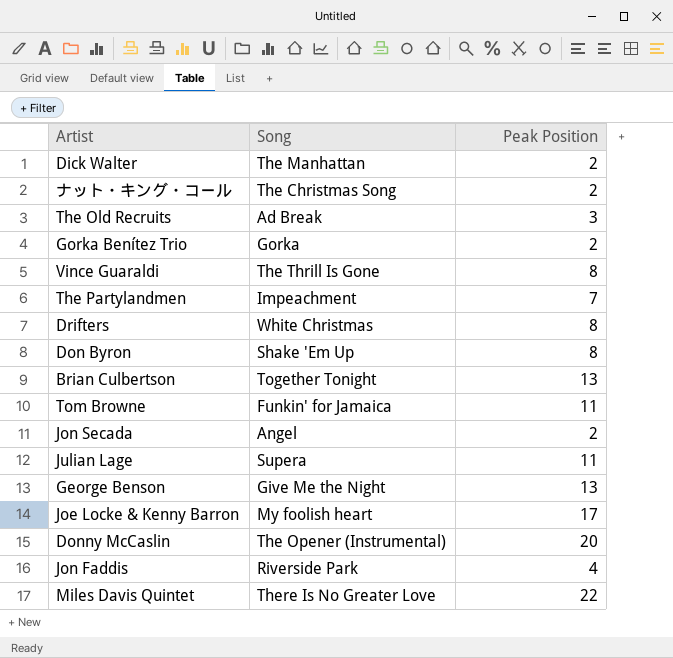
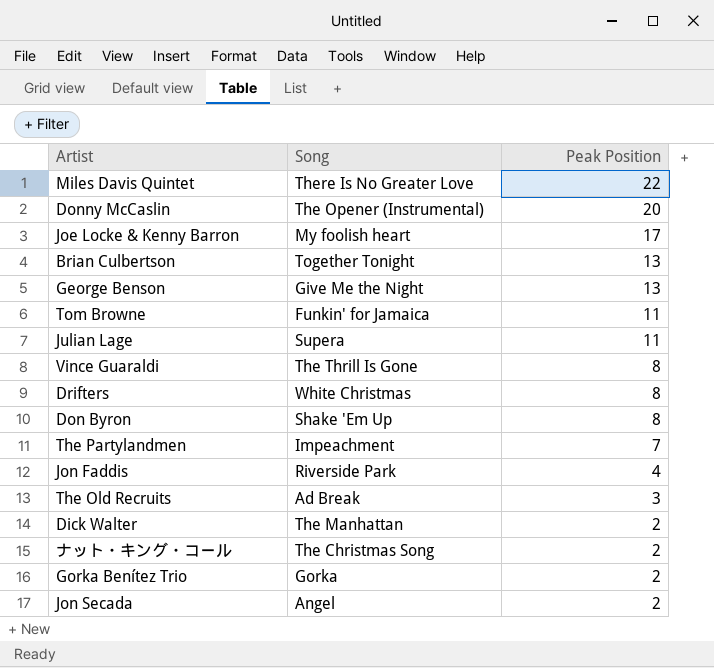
row order: none -> Peak Position descending

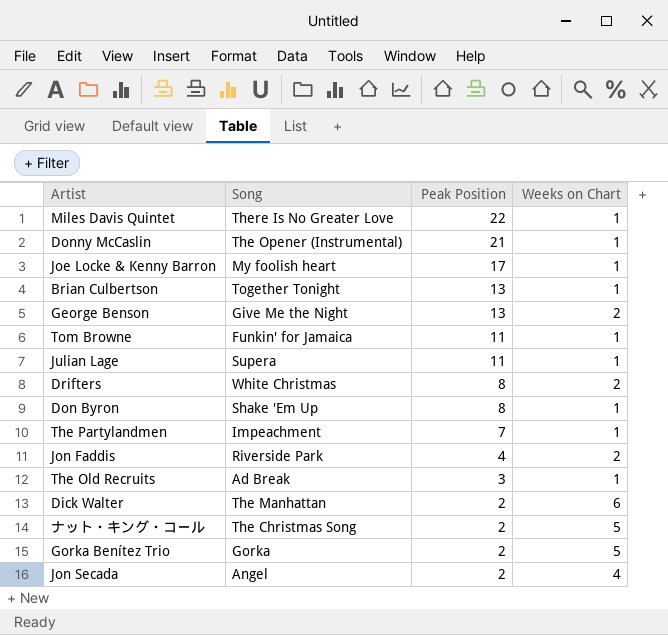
column Weeks on Chart | position: none -> 4
row Vince Guaraldi: The Thrill Is Gone | 8 -> none
Donny McCaslin | Peak Position: 20 -> 21

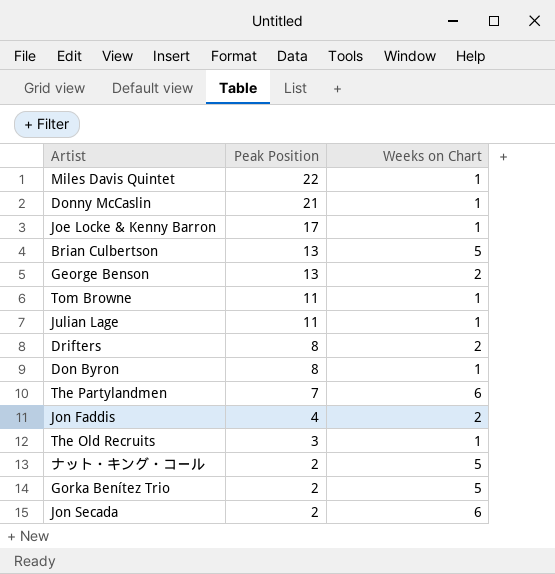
column Song | position: 2 -> none
row Dick Walter: The Manhattan | 2 | 6 -> none
Brian Culbertson | Weeks on Chart: 1 -> 5
The Partylandmen | Weeks on Chart: 1 -> 6
Jon Secada | Weeks on Chart: 4 -> 6

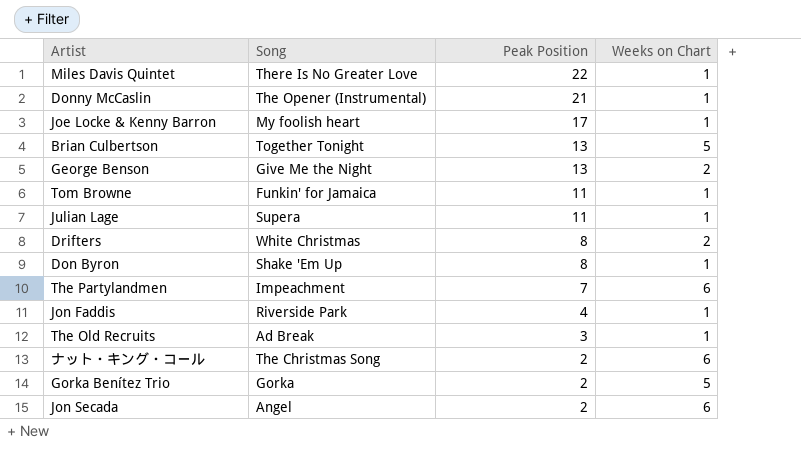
column Song | position: none -> 2
Jon Faddis | Weeks on Chart: 2 -> 1
ナット・キング・コール | Weeks on Chart: 5 -> 6

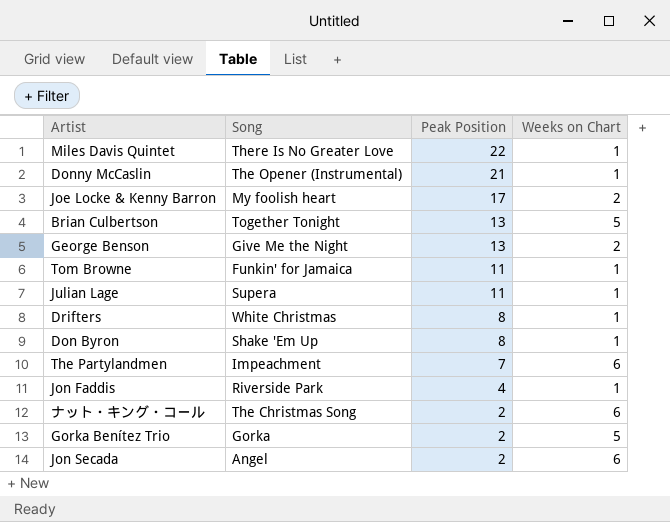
row The Old Recruits: Ad Break | 3 | 1 -> none
Joe Locke & Kenny Barron | Weeks on Chart: 1 -> 2
Drifters | Weeks on Chart: 2 -> 1

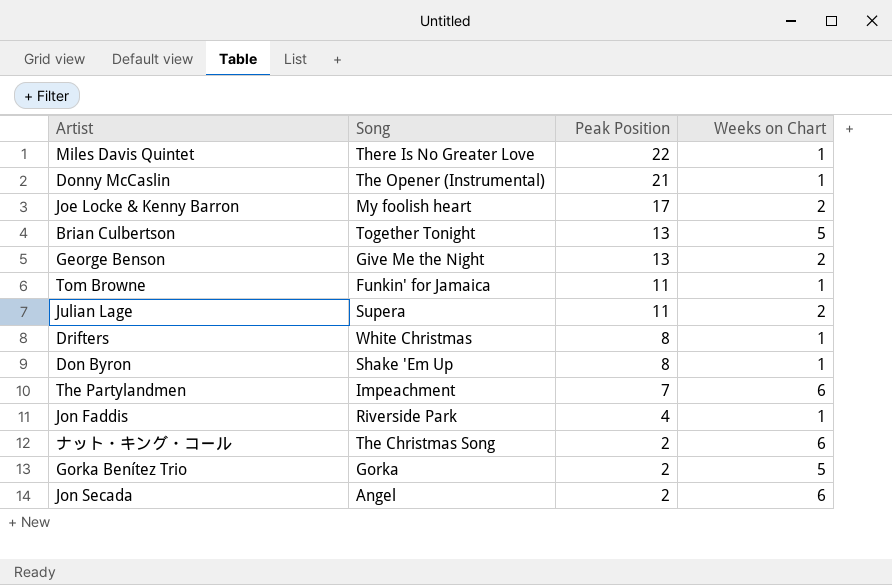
Julian Lage | Weeks on Chart: 1 -> 2

